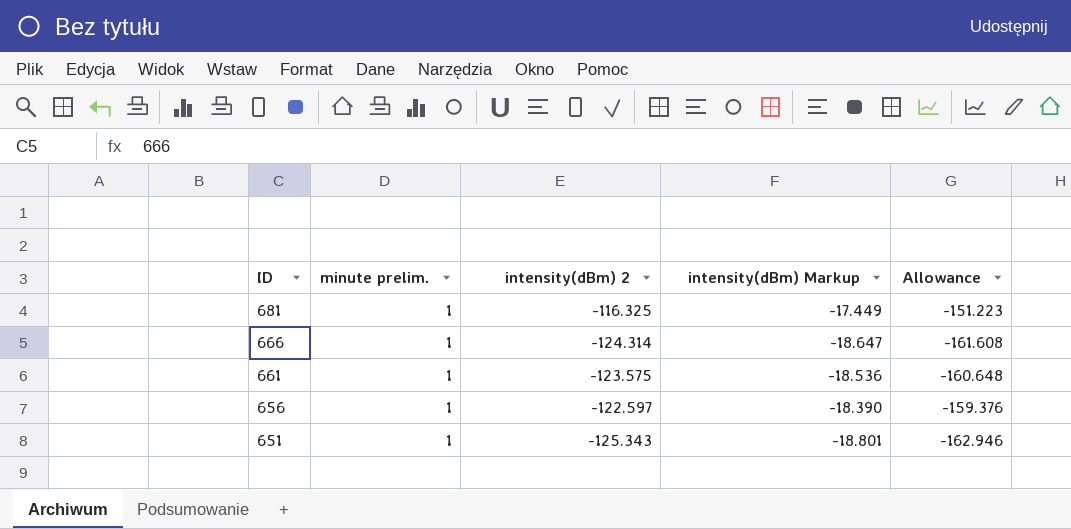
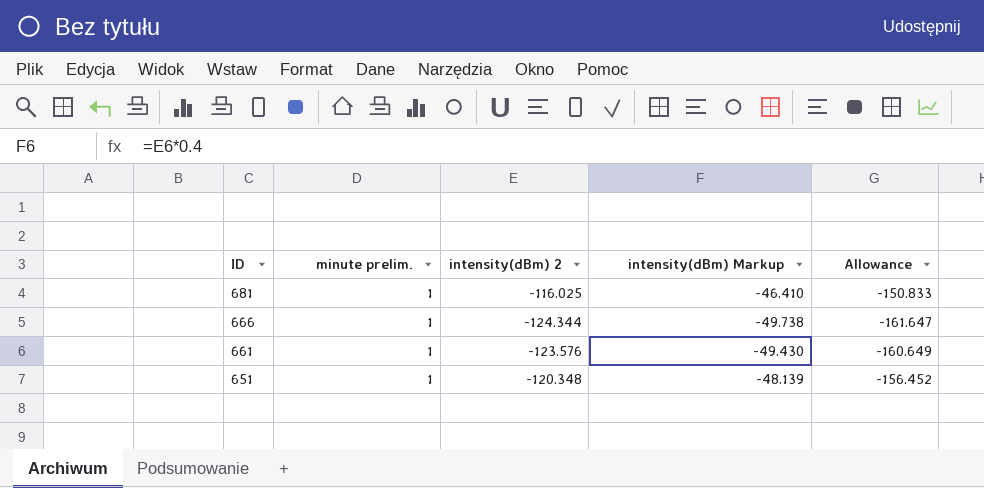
column intensity(dBm) Markup | formula: [intensity(dBm) 2] * 0.15 -> [intensity(dBm) 2] * 0.4
row 656: 1 | -122.597 | -18.390 | -159.376 -> none
681 | intensity(dBm) 2: -116.325 -> -116.025
681 | Allowance: -151.223 -> -150.833
666 | intensity(dBm) 2: -124.314 -> -124.344
666 | Allowance: -161.608 -> -161.647
661 | intensity(dBm) 2: -123.575 -> -123.576
661 | Allowance: -160.648 -> -160.649
651 | intensity(dBm) 2: -125.343 -> -120.348
651 | Allowance: -162.946 -> -156.452

